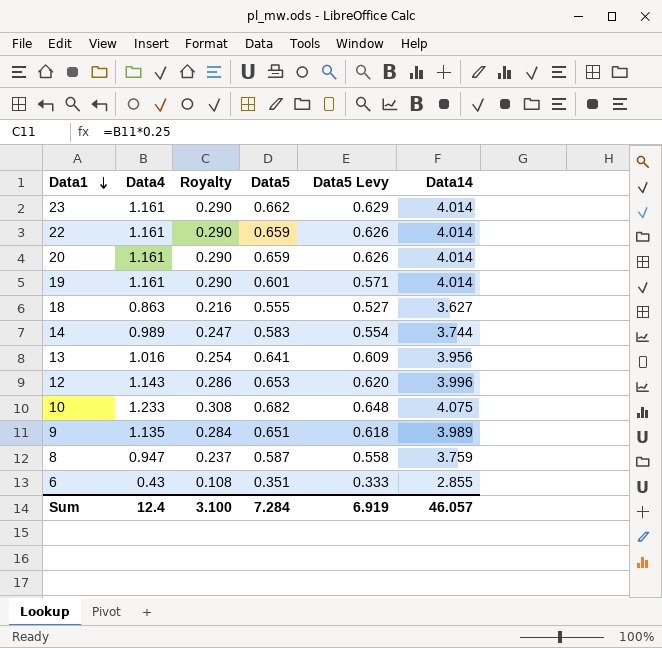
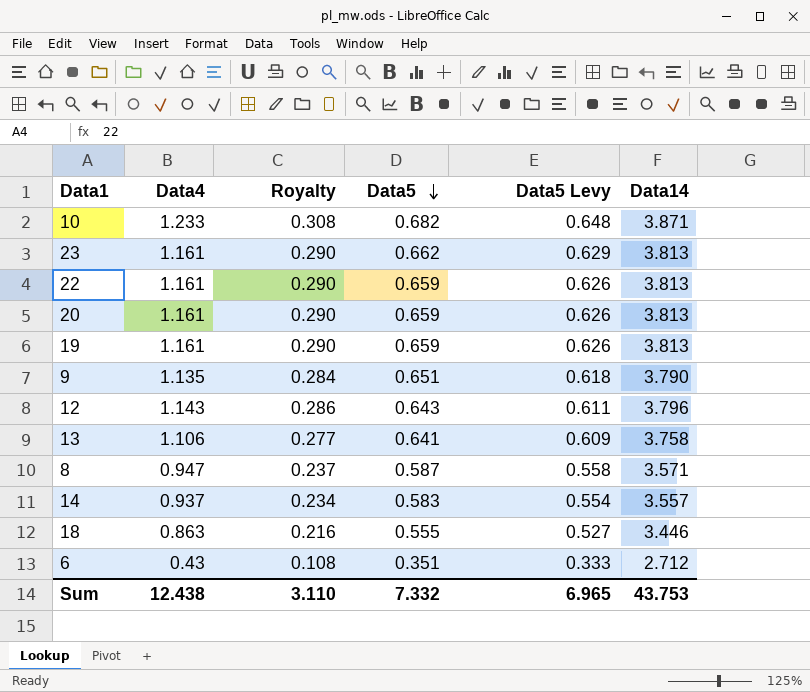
row order: Data1 descending -> Data5 descending
10 | Data14: 4.075 -> 3.871
23 | Data14: 4.014 -> 3.813
22 | Data14: 4.014 -> 3.813
20 | Data14: 4.014 -> 3.813
19 | Data5: 0.601 -> 0.659
19 | Data5 Levy: 0.571 -> 0.626
19 | Data14: 4.014 -> 3.813
9 | Data14: 3.989 -> 3.790
12 | Data5: 0.653 -> 0.643
12 | Data5 Levy: 0.620 -> 0.611
12 | Data14: 3.996 -> 3.796
13 | Data4: 1.016 -> 1.106
13 | Royalty: 0.254 -> 0.277
13 | Data14: 3.956 -> 3.758
8 | Data14: 3.759 -> 3.571
14 | Data4: 0.989 -> 0.937
14 | Royalty: 0.247 -> 0.234
14 | Data14: 3.744 -> 3.557
18 | Data14: 3.627 -> 3.446
6 | Data14: 2.855 -> 2.712
Sum | Data4: 12.4 -> 12.438
Sum | Royalty: 3.100 -> 3.110
Sum | Data5: 7.284 -> 7.332
Sum | Data5 Levy: 6.919 -> 6.965
Sum | Data14: 46.057 -> 43.753

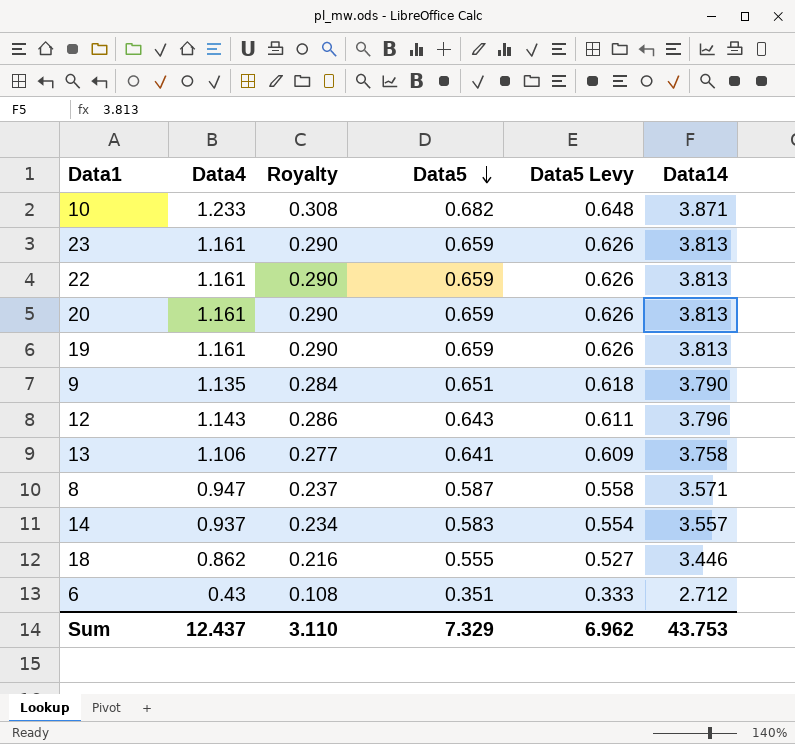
23 | Data5: 0.662 -> 0.659
23 | Data5 Levy: 0.629 -> 0.626
18 | Data4: 0.863 -> 0.862
Sum | Data4: 12.438 -> 12.437
Sum | Data5: 7.332 -> 7.329
Sum | Data5 Levy: 6.965 -> 6.962

